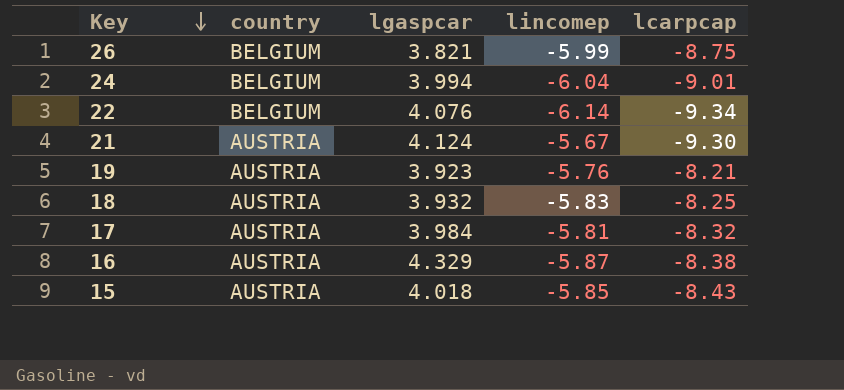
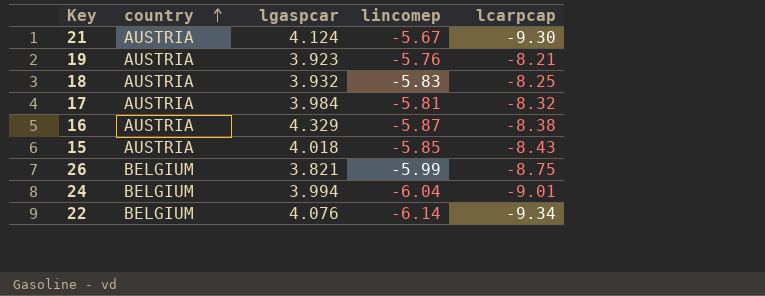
row order: Key descending -> country ascending

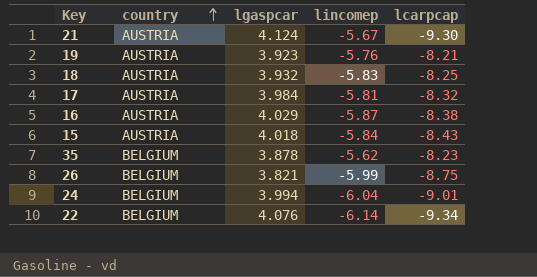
16 | lgaspcar: 4.329 -> 4.029
15 | lincomep: -5.85 -> -5.84
row 35: none -> BELGIUM | 3.878 | -5.62 | -8.23

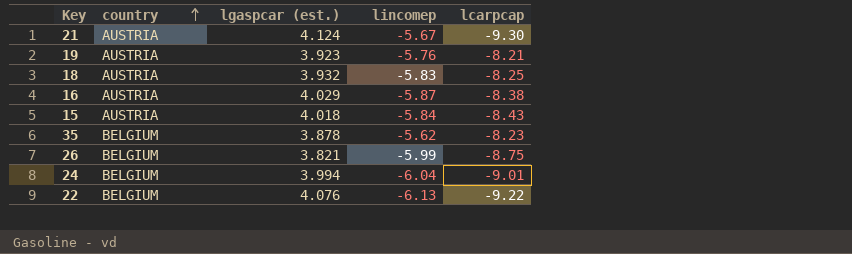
column name: lgaspcar -> lgaspcar (est.)
row 17: AUSTRIA | 3.984 | -5.81 | -8.32 -> none
22 | lincomep: -6.14 -> -6.13
22 | lcarpcap: -9.34 -> -9.22

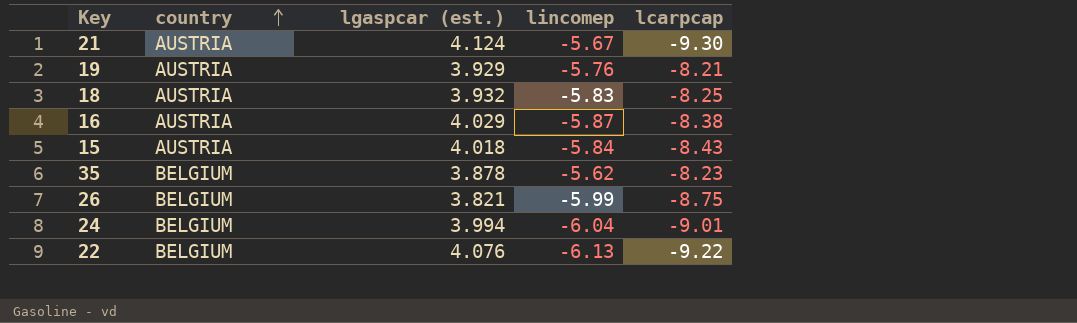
19 | lgaspcar (est.): 3.923 -> 3.929

